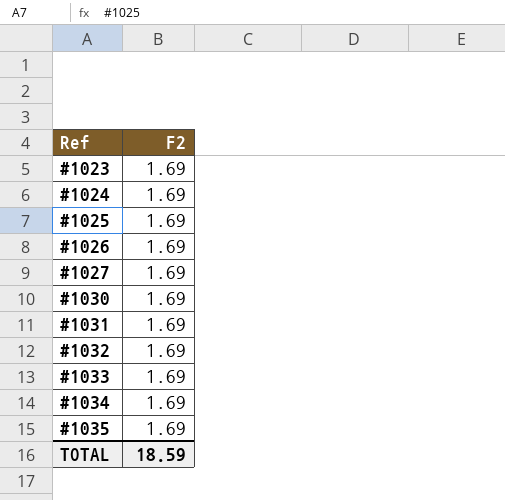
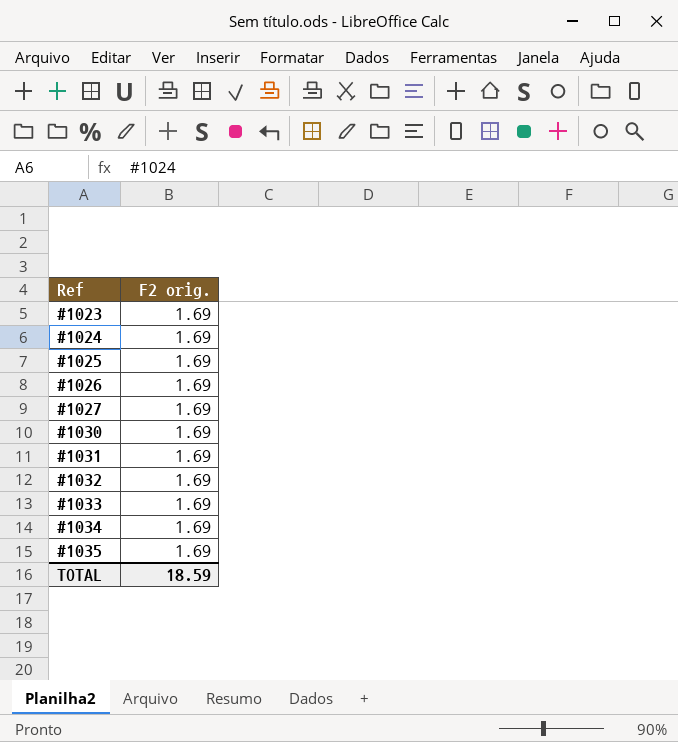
column name: F2 -> F2 orig.

